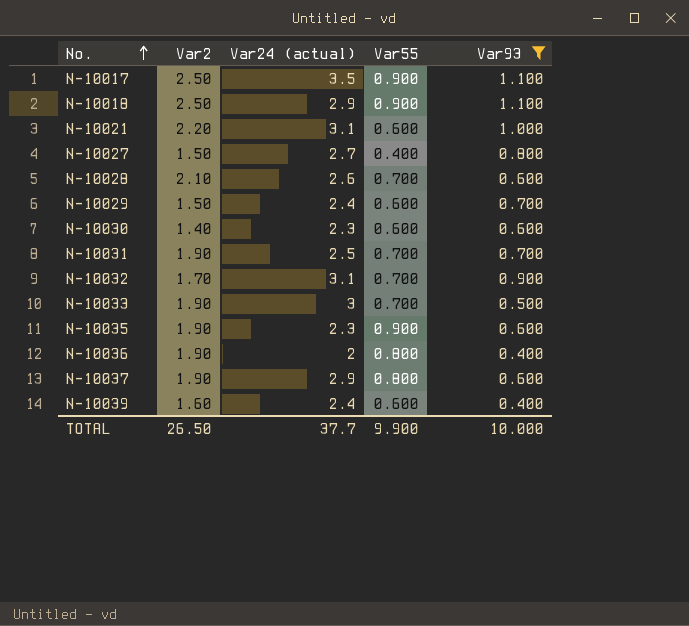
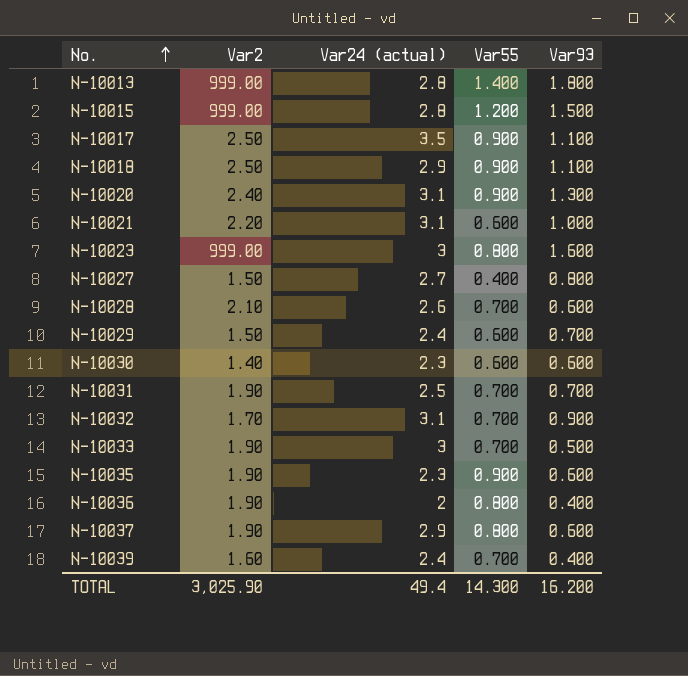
filter: Var93 <= 1.100 -> none
N-10039 | Var55: 0.600 -> 0.700
TOTAL | Var2: 26.50 -> 3,025.90
TOTAL | Var24 (actual): 37.7 -> 49.4
TOTAL | Var55: 9.900 -> 14.300
TOTAL | Var93: 10.000 -> 16.200

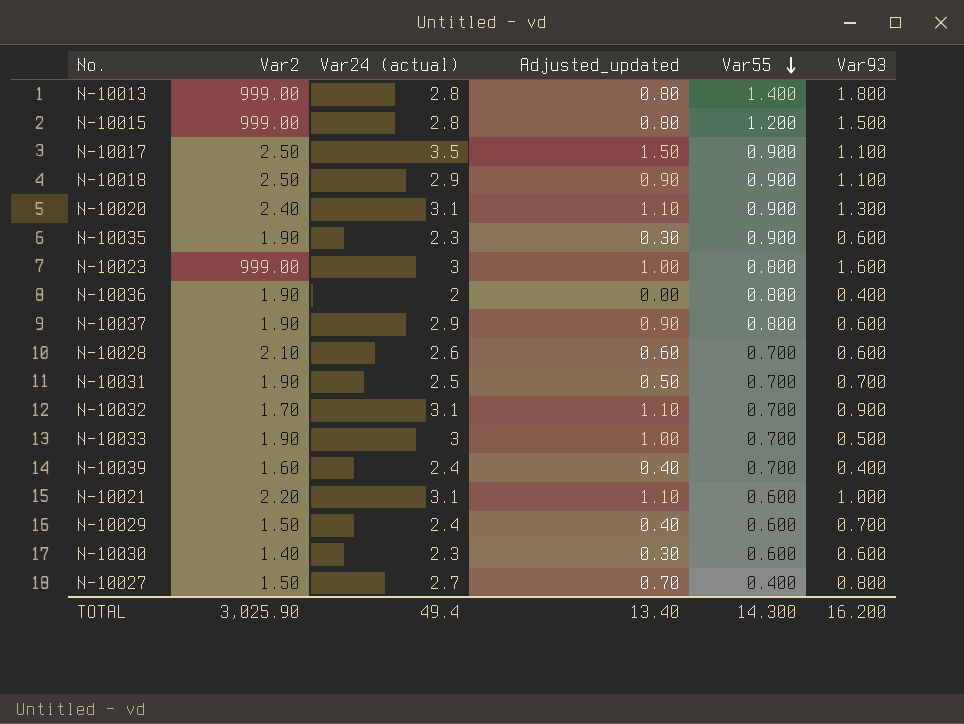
row order: No. ascending -> Var55 descending
column Adjusted_updated | formula: none -> [Var24 (actual)] - 2

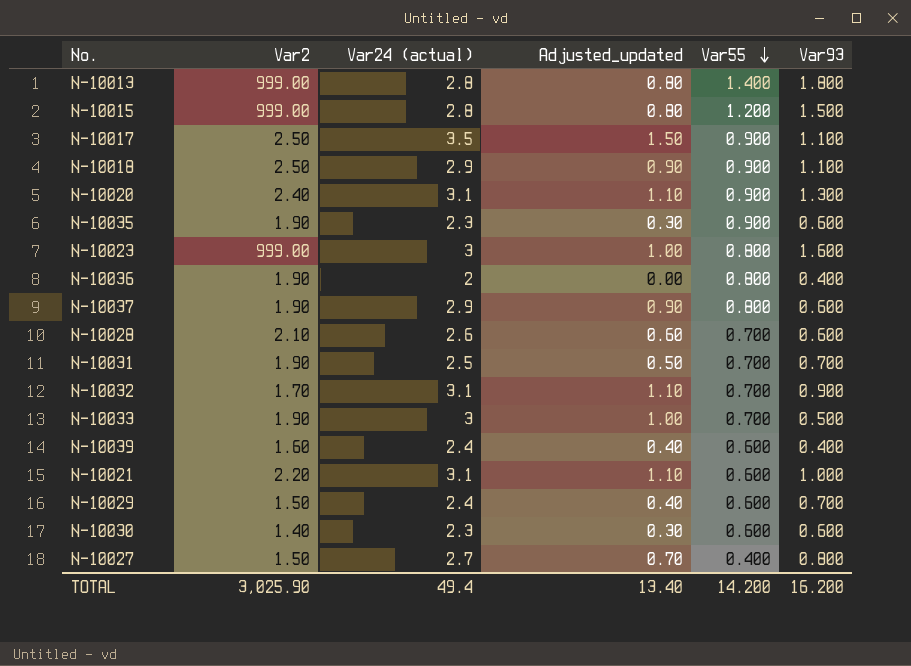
N-10039 | Var55: 0.700 -> 0.600
TOTAL | Var55: 14.300 -> 14.200

